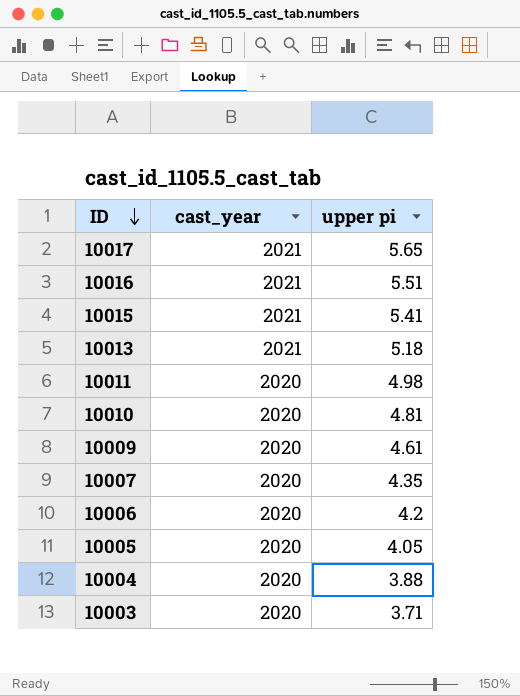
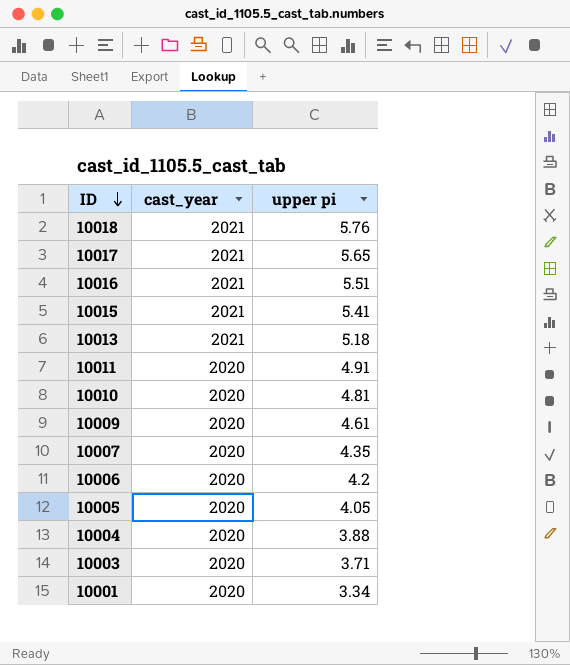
row 10018: none -> 2021 | 5.76
10011 | upper pi: 4.98 -> 4.91
row 10001: none -> 2020 | 3.34

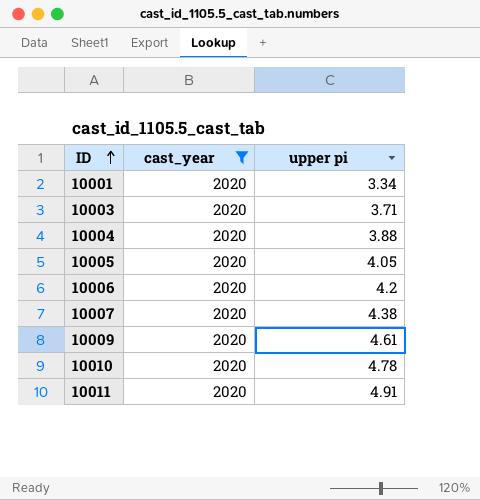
filter: none -> cast_year = 2020
row order: ID descending -> ID ascending
10007 | upper pi: 4.35 -> 4.38
10010 | upper pi: 4.81 -> 4.78

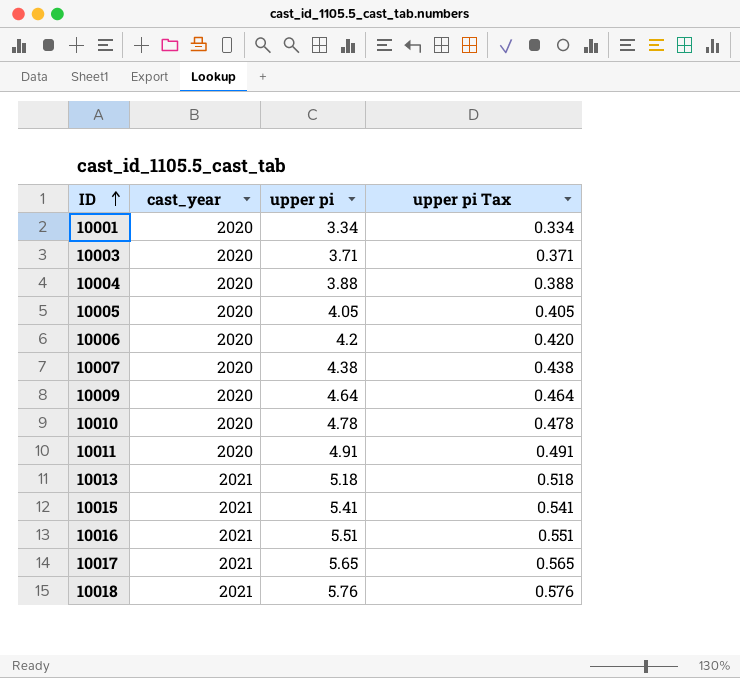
filter: cast_year = 2020 -> none
column upper pi Tax | formula: none -> [upper pi] * 0.1
10009 | upper pi: 4.61 -> 4.64

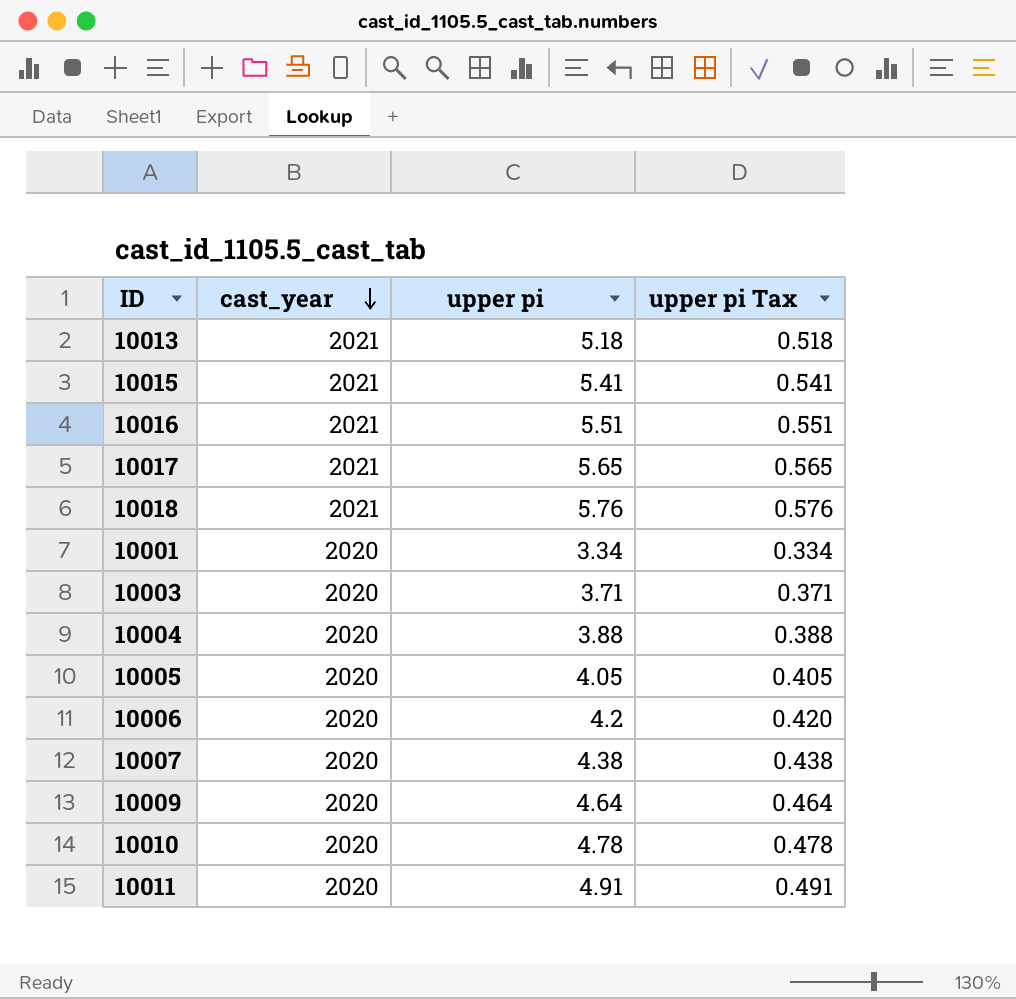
row order: ID ascending -> cast_year descending

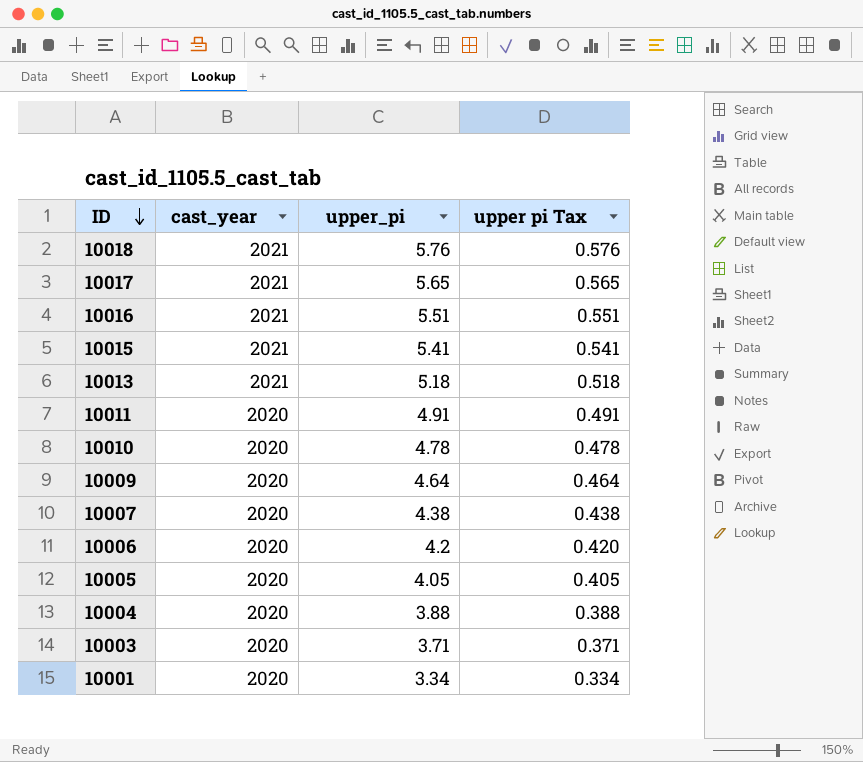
row order: cast_year descending -> ID descending
column name: upper pi -> upper_pi

